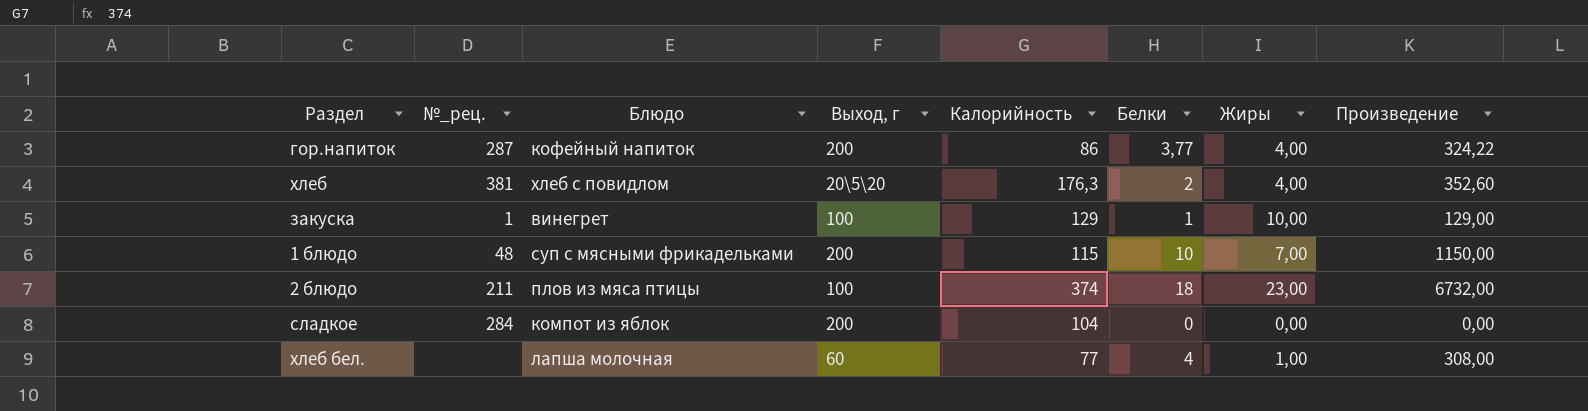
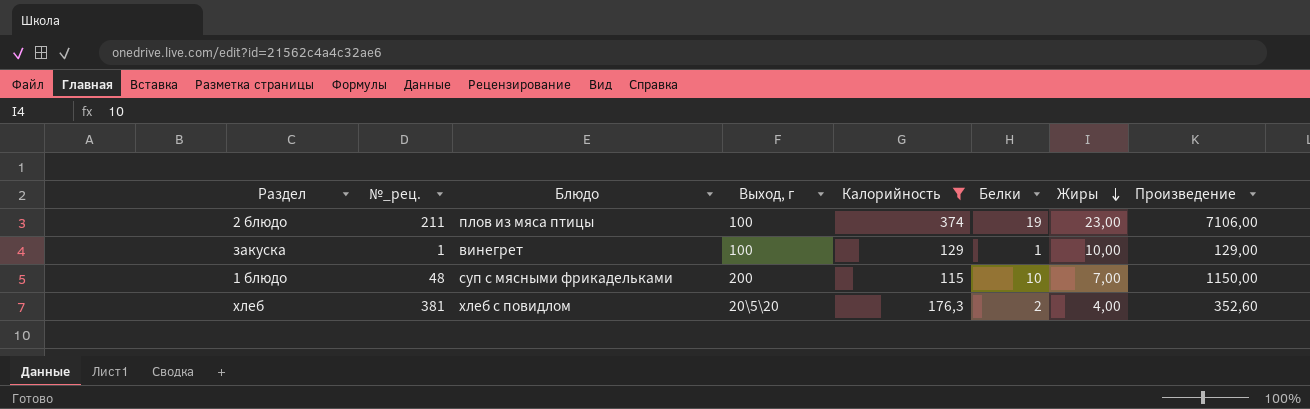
filter: none -> Калорийность >= 115
row order: none -> Жиры descending
2 блюдо | Белки: 18 -> 19
2 блюдо | Произведение: 6732,00 -> 7106,00

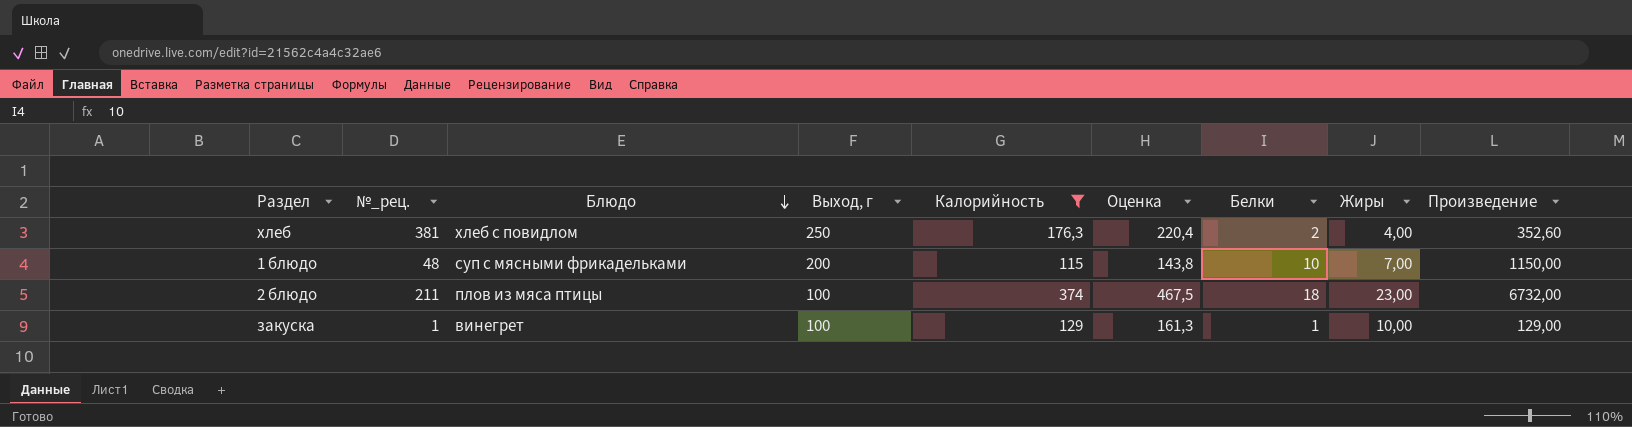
row order: Жиры descending -> Блюдо descending
column Оценка | formula: none -> [Калорийность] * 1,25
хлеб | Выход, г: 20\5\20 -> 250
2 блюдо | Белки: 19 -> 18
2 блюдо | Произведение: 7106,00 -> 6732,00

